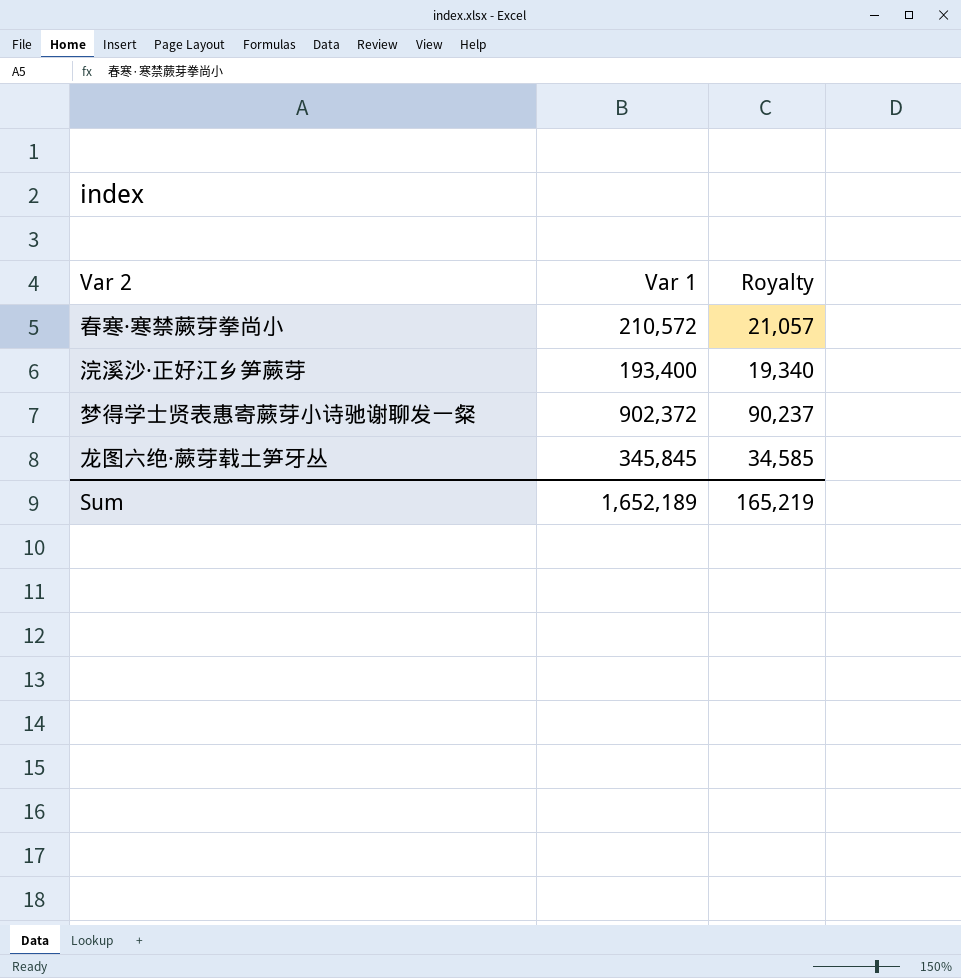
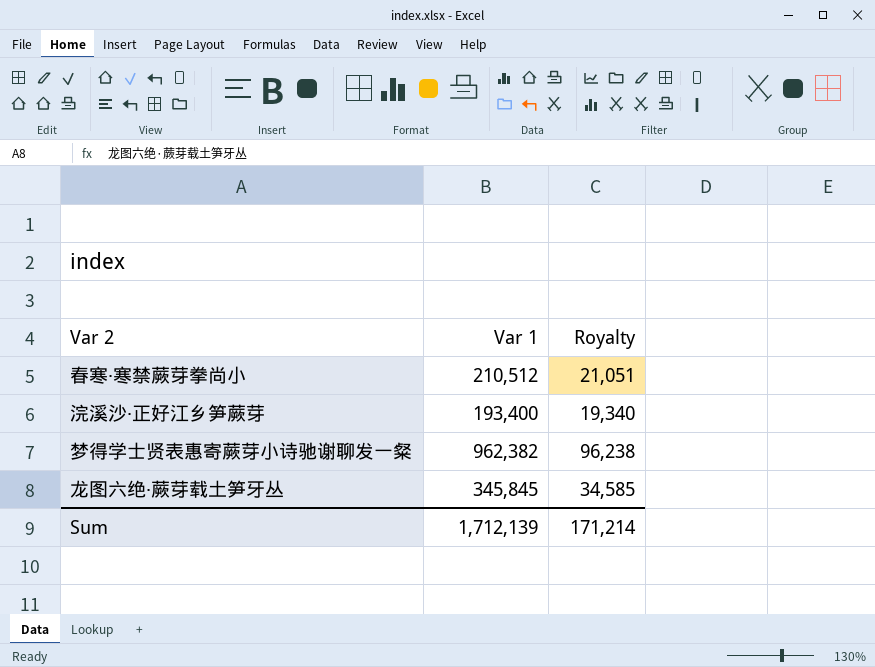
春寒·寒禁蕨芽拳尚小 | Var 1: 210,572 -> 210,512
春寒·寒禁蕨芽拳尚小 | Royalty: 21,057 -> 21,051
梦得学士贤表惠寄蕨芽小诗驰谢聊发一粲 | Var 1: 902,372 -> 962,382
梦得学士贤表惠寄蕨芽小诗驰谢聊发一粲 | Royalty: 90,237 -> 96,238
Sum | Var 1: 1,652,189 -> 1,712,139
Sum | Royalty: 165,219 -> 171,214

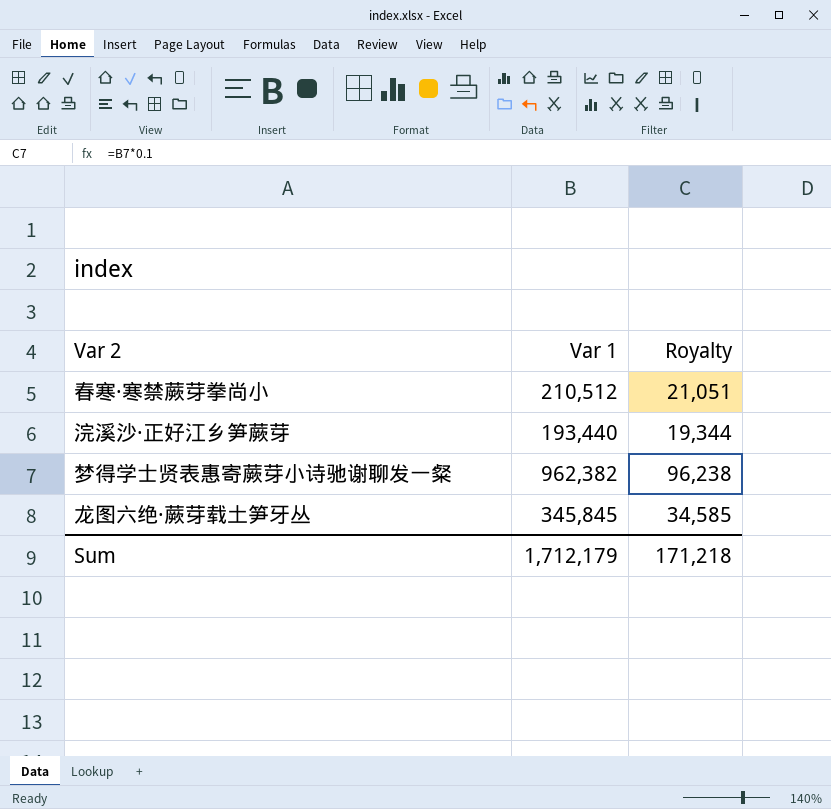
浣溪沙·正好江乡笋蕨芽 | Var 1: 193,400 -> 193,440
浣溪沙·正好江乡笋蕨芽 | Royalty: 19,340 -> 19,344
Sum | Var 1: 1,712,139 -> 1,712,179
Sum | Royalty: 171,214 -> 171,218

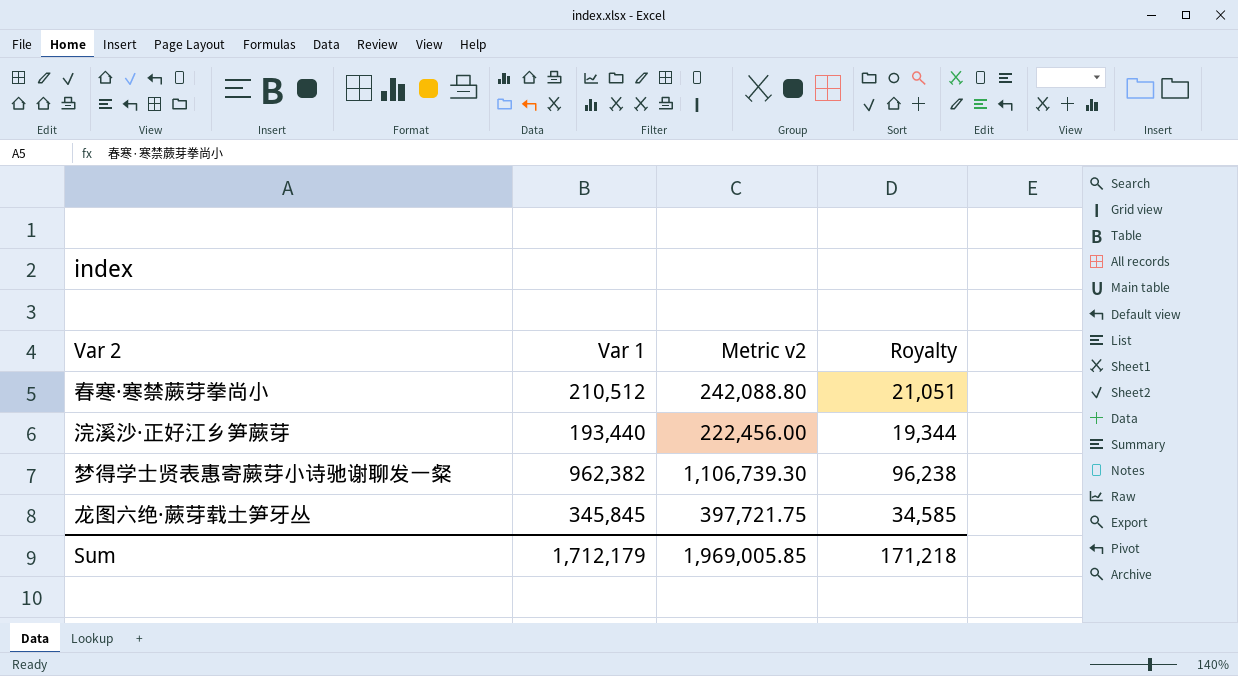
column Metric v2 | formula: none -> [Var 1] * 1.15

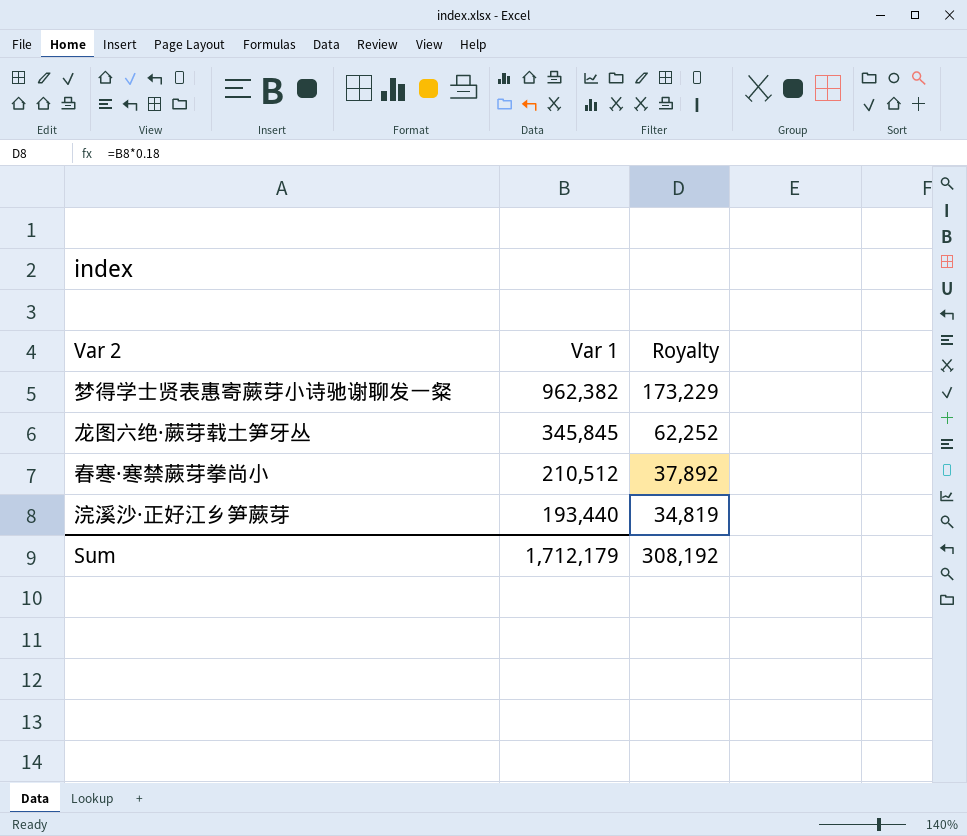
row order: none -> Var 1 descending
column Metric v2 | formula: [Var 1] * 1.15 -> none
column Royalty | formula: [Var 1] * 0.1 -> [Var 1] * 0.18
Sum | Royalty: 171,218 -> 308,192

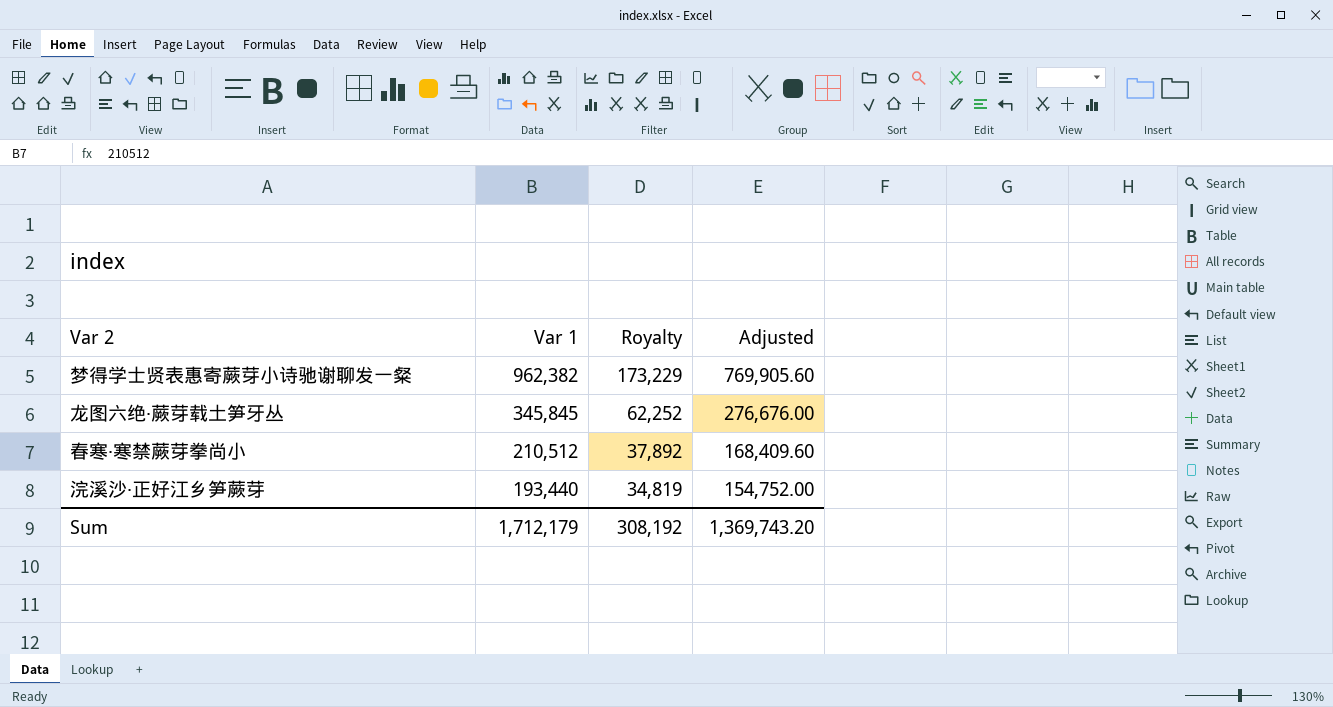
column Adjusted | formula: none -> [Var 1] * 0.8

